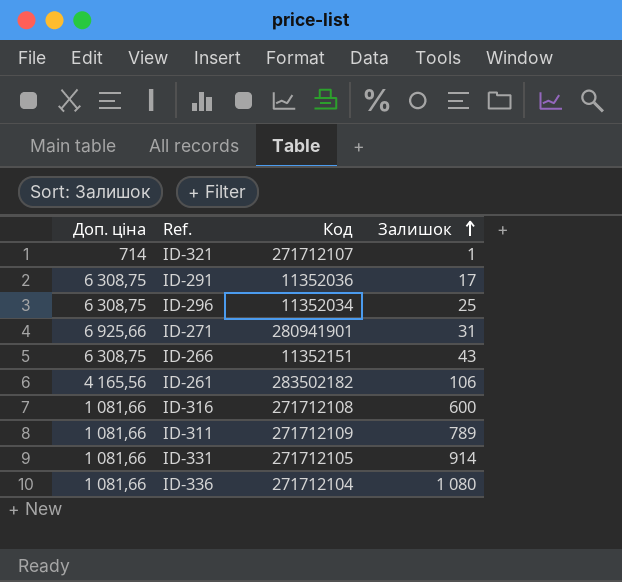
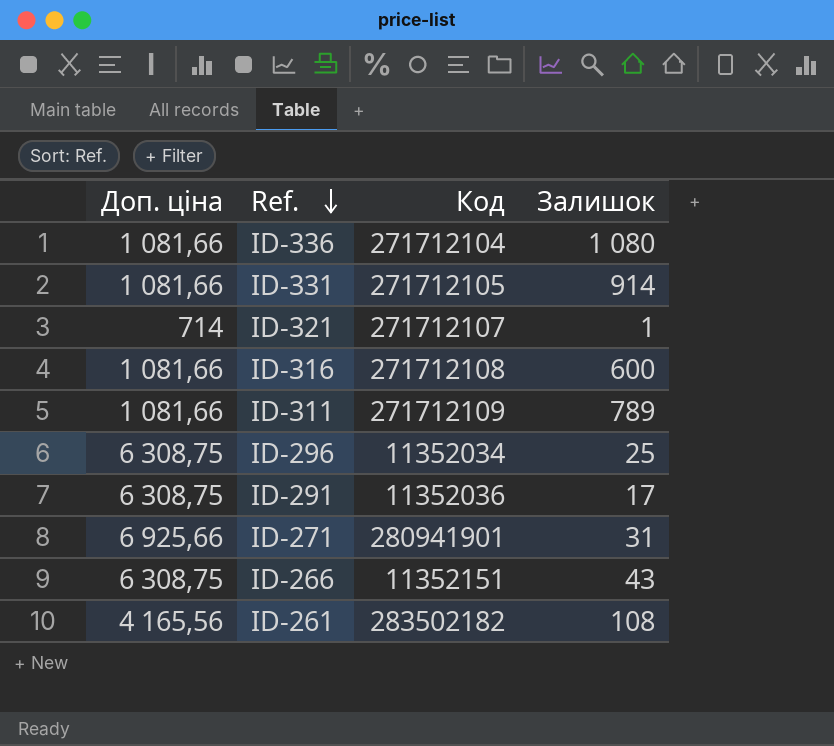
row order: Залишок ascending -> Ref. descending
ID-261 | Залишок: 106 -> 108

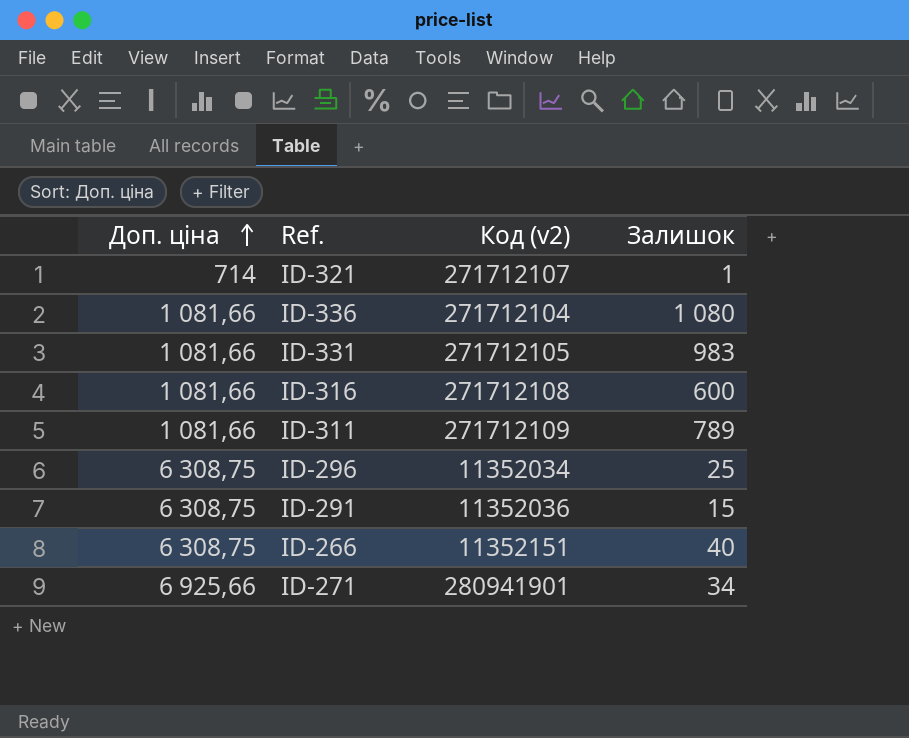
row order: Ref. descending -> Доп. ціна ascending
column name: Код -> Код (v2)
row ID-261: 4 165,56 | 283502182 | 108 -> none
ID-331 | Залишок: 914 -> 983
ID-291 | Залишок: 17 -> 15
ID-266 | Залишок: 43 -> 40
ID-271 | Залишок: 31 -> 34

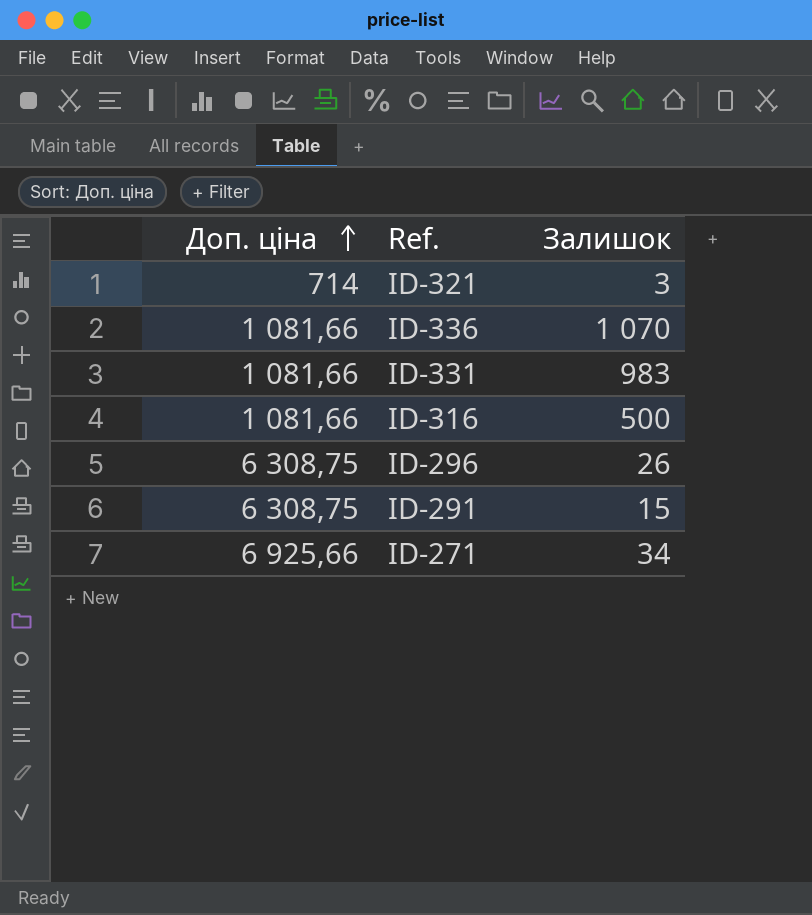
column Код (v2) | position: 3 -> none
row ID-311: 1 081,66 | 271712109 | 789 -> none
row ID-266: 6 308,75 | 11352151 | 40 -> none
ID-321 | Залишок: 1 -> 3
ID-336 | Залишок: 1 080 -> 1 070
ID-316 | Залишок: 600 -> 500
ID-296 | Залишок: 25 -> 26

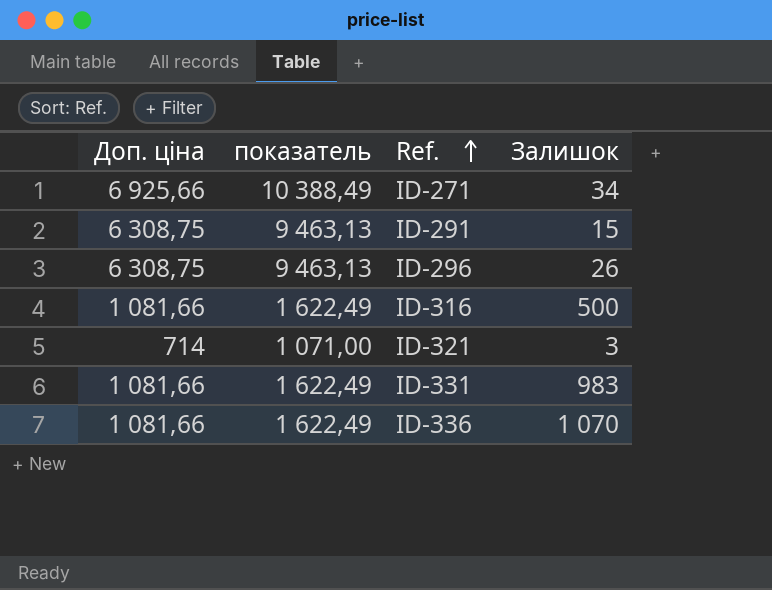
row order: Доп. ціна ascending -> Ref. ascending
column показатель | formula: none -> [Доп. ціна] * 1,5

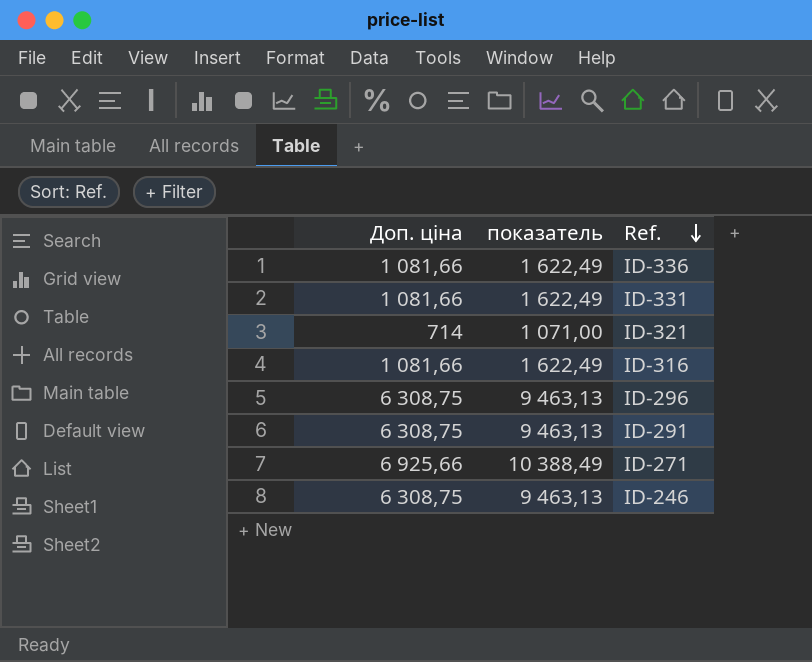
row order: Ref. ascending -> Ref. descending
column Залишок | position: 4 -> none
row ID-246: none -> 6 308,75 | 9 463,13

